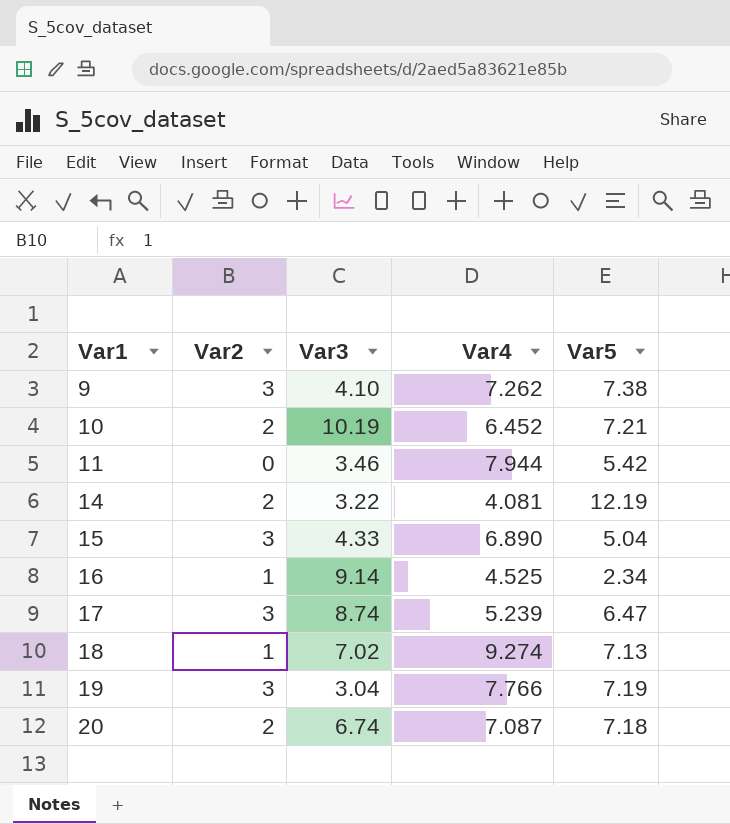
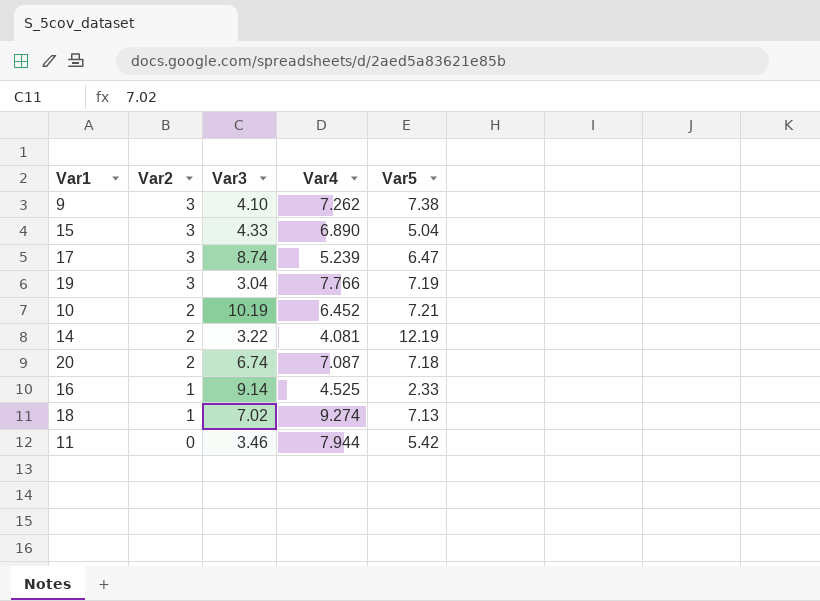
row order: Var1 ascending -> Var2 descending
16 | Var5: 2.34 -> 2.33

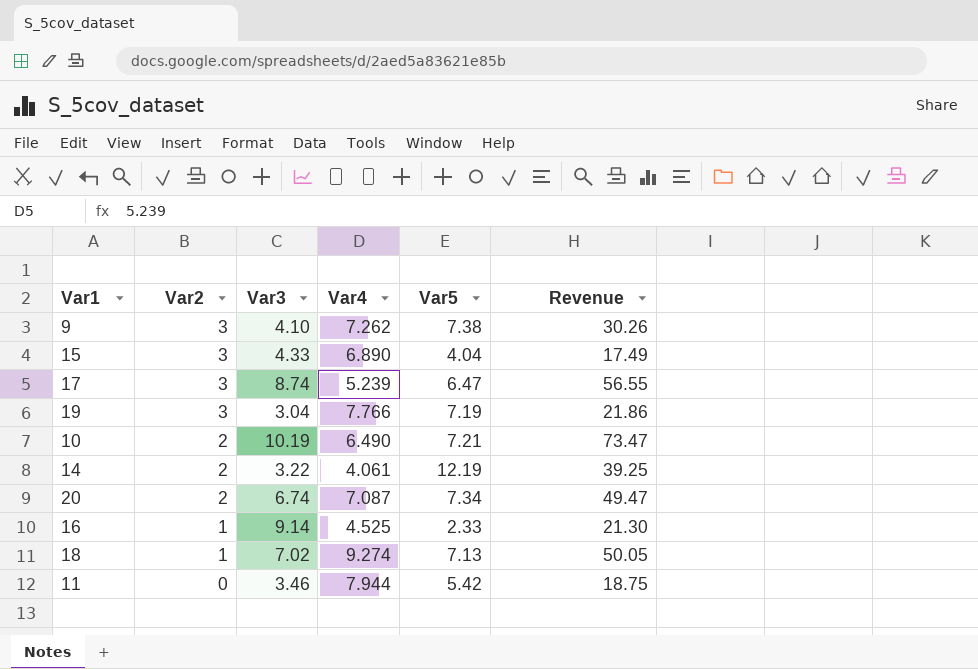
column Revenue | formula: none -> [Var3] * [Var5]
15 | Var5: 5.04 -> 4.04
10 | Var4: 6.452 -> 6.490
14 | Var4: 4.081 -> 4.061
20 | Var5: 7.18 -> 7.34

